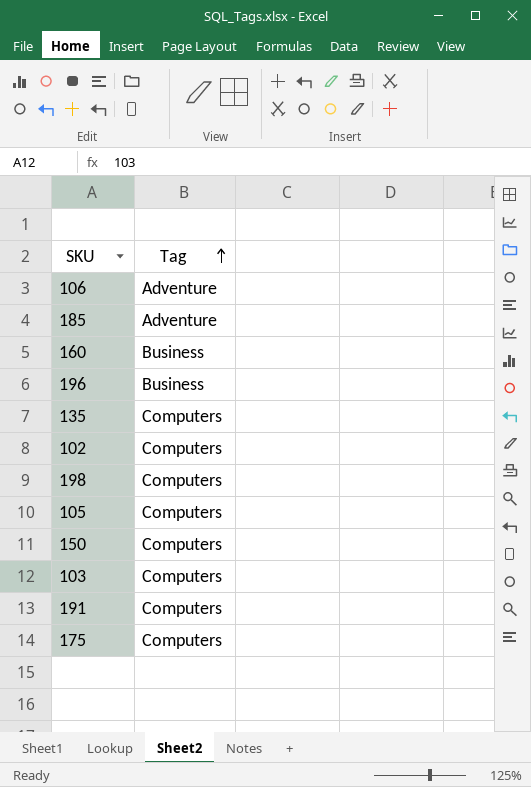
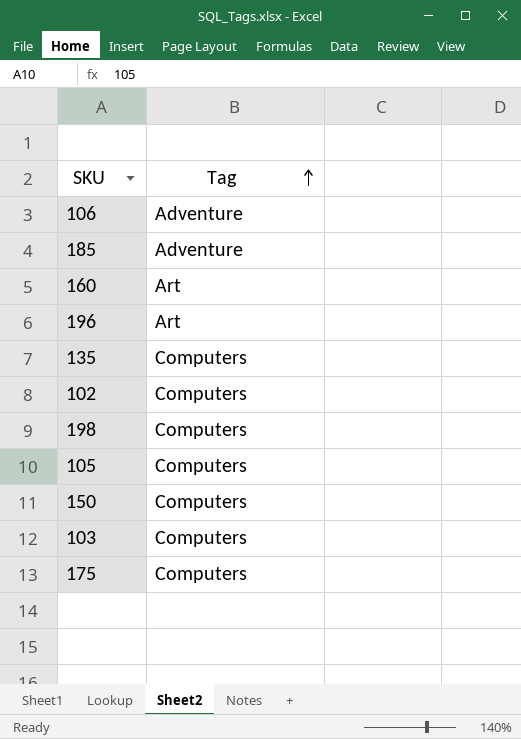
row 191: Computers -> none
160 | Tag: Business -> Art
196 | Tag: Business -> Art

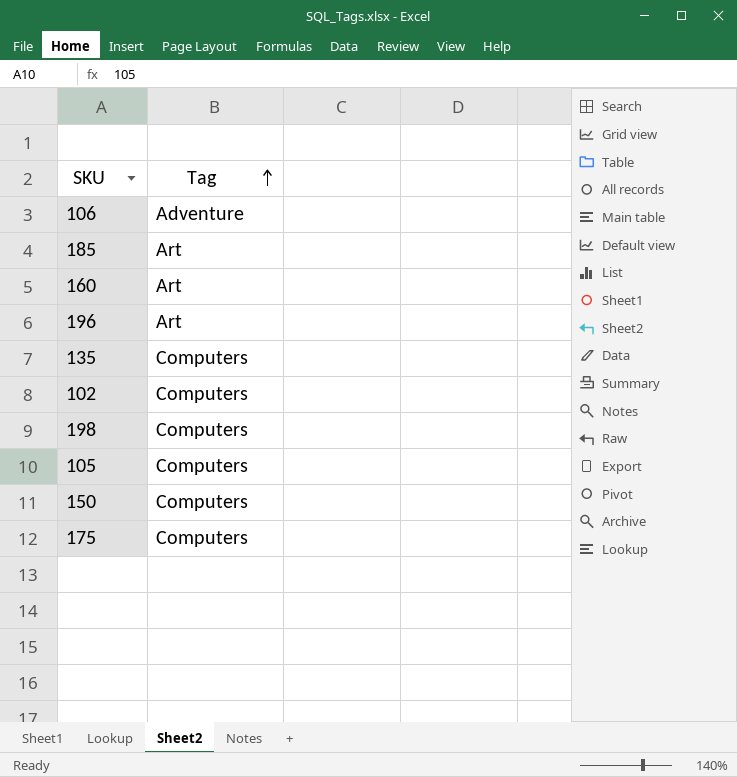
row 103: Computers -> none
185 | Tag: Adventure -> Art

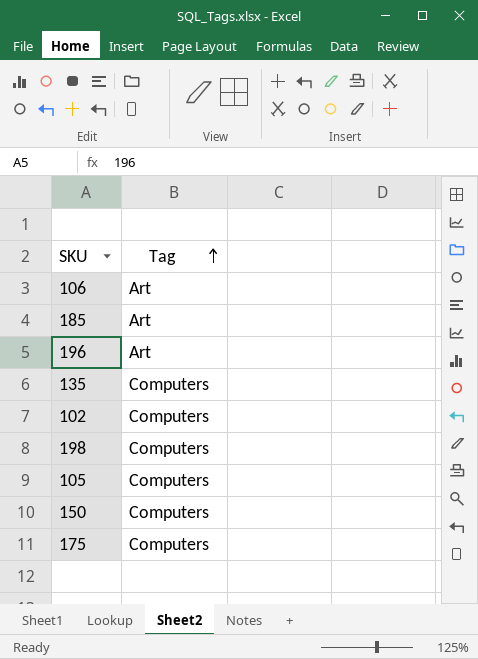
row 160: Art -> none
106 | Tag: Adventure -> Art

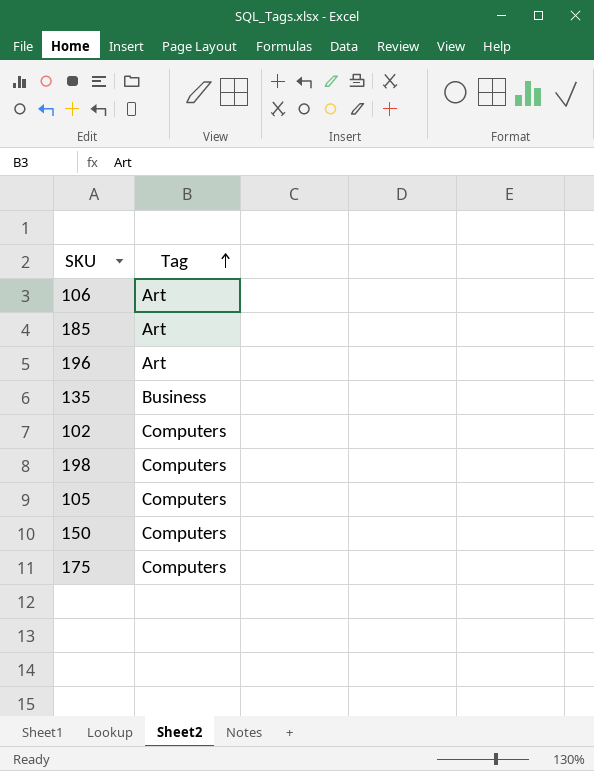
135 | Tag: Computers -> Business

